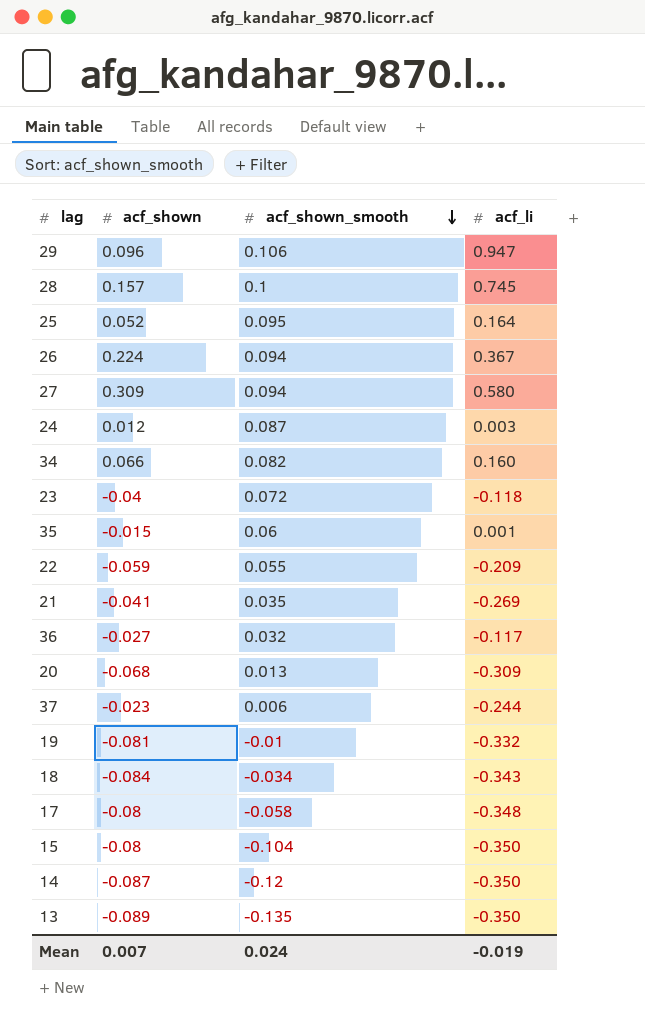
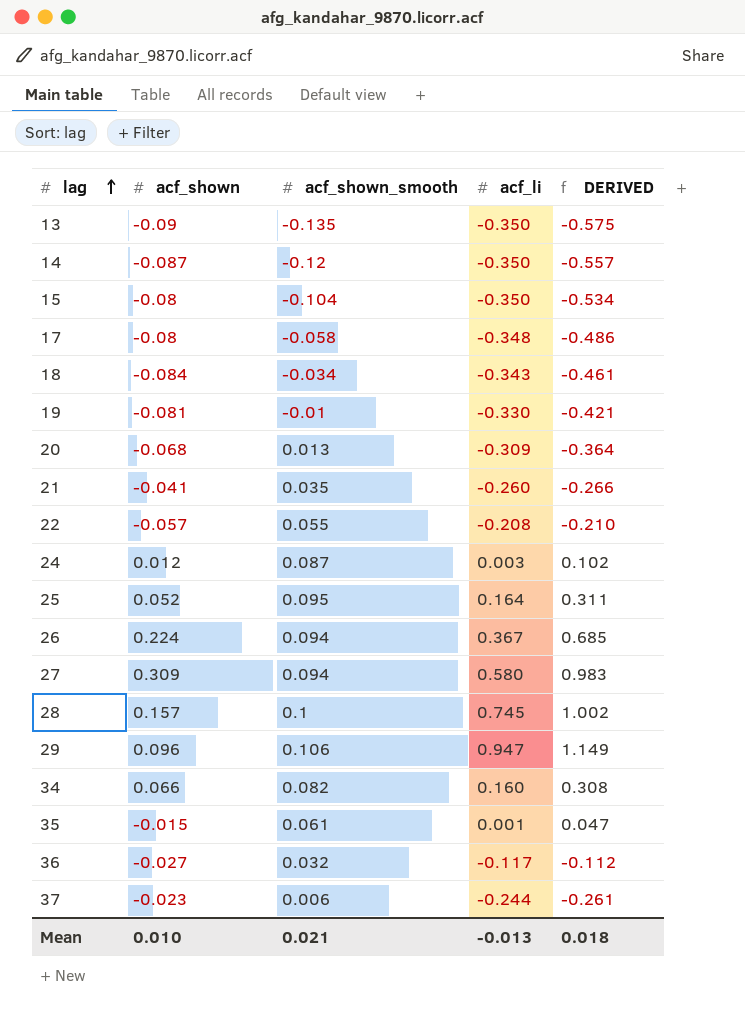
row order: acf_shown_smooth descending -> lag ascending
column DERIVED | formula: none -> [acf_shown] + [acf_shown_smooth] + [acf_li]
row 23: -0.04 | 0.072 | -0.118 -> none
13 | acf_shown: -0.089 -> -0.09
19 | acf_li: -0.332 -> -0.330
21 | acf_li: -0.269 -> -0.260
22 | acf_shown: -0.059 -> -0.057
22 | acf_li: -0.209 -> -0.208
35 | acf_shown_smooth: 0.06 -> 0.061
Mean | acf_shown: 0.007 -> 0.010
Mean | acf_shown_smooth: 0.024 -> 0.021
Mean | acf_li: -0.019 -> -0.013

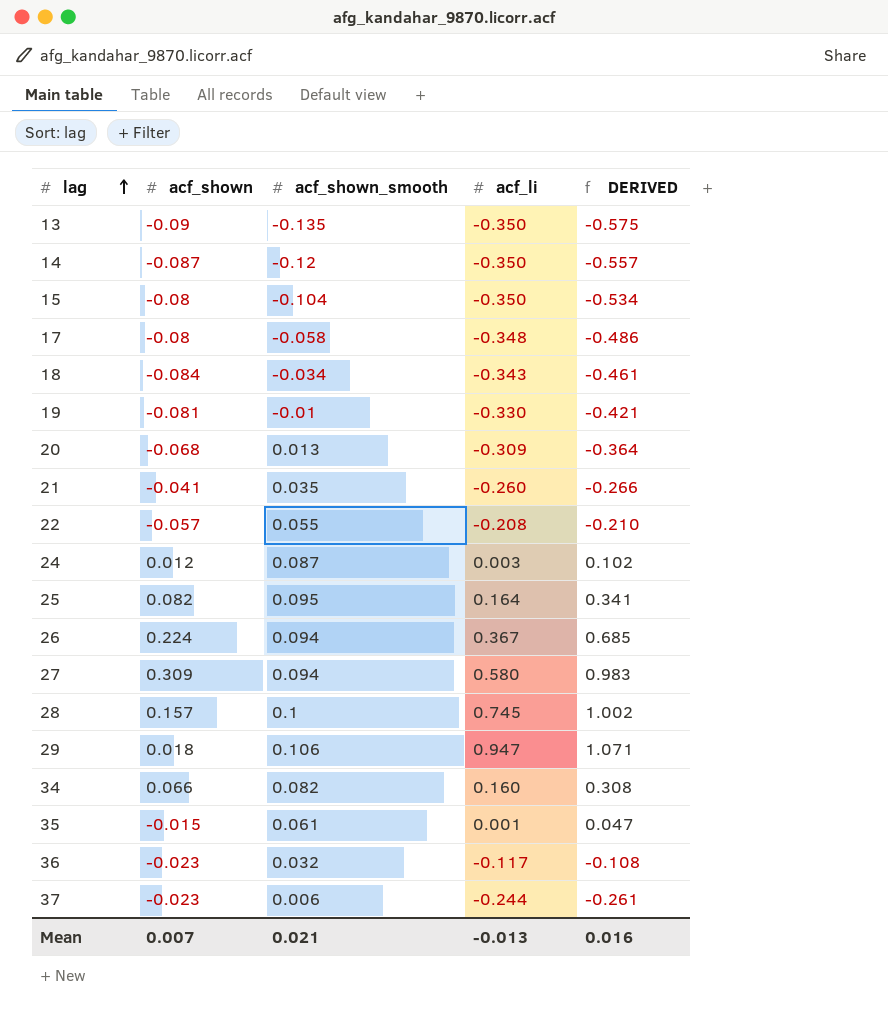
25 | acf_shown: 0.052 -> 0.082
25 | DERIVED: 0.311 -> 0.341
29 | acf_shown: 0.096 -> 0.018
29 | DERIVED: 1.149 -> 1.071
36 | acf_shown: -0.027 -> -0.023
36 | DERIVED: -0.112 -> -0.108
Mean | acf_shown: 0.010 -> 0.007
Mean | DERIVED: 0.018 -> 0.016

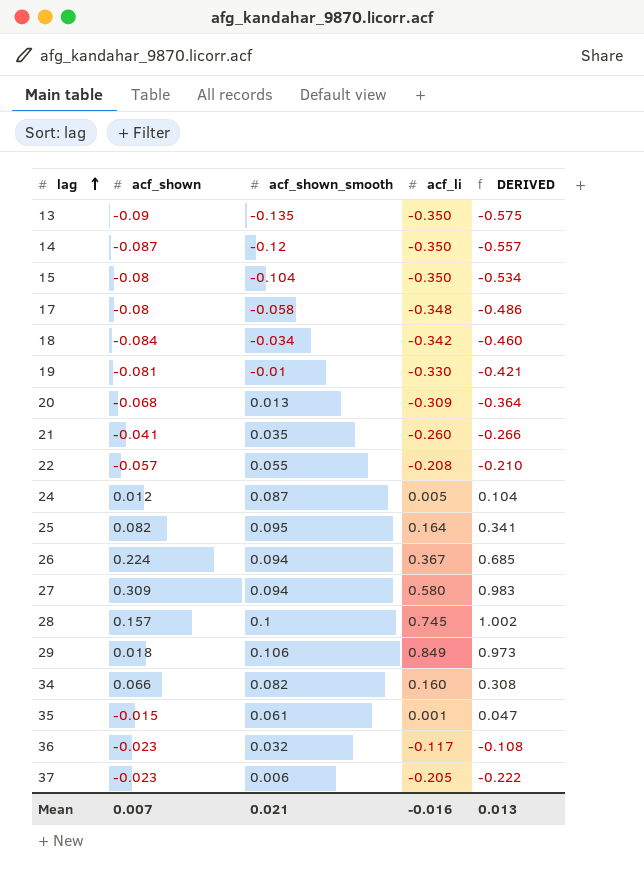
18 | acf_li: -0.343 -> -0.342
18 | DERIVED: -0.461 -> -0.460
24 | acf_li: 0.003 -> 0.005
24 | DERIVED: 0.102 -> 0.104
29 | acf_li: 0.947 -> 0.849
29 | DERIVED: 1.071 -> 0.973
37 | acf_li: -0.244 -> -0.205
37 | DERIVED: -0.261 -> -0.222
Mean | acf_li: -0.013 -> -0.016
Mean | DERIVED: 0.016 -> 0.013

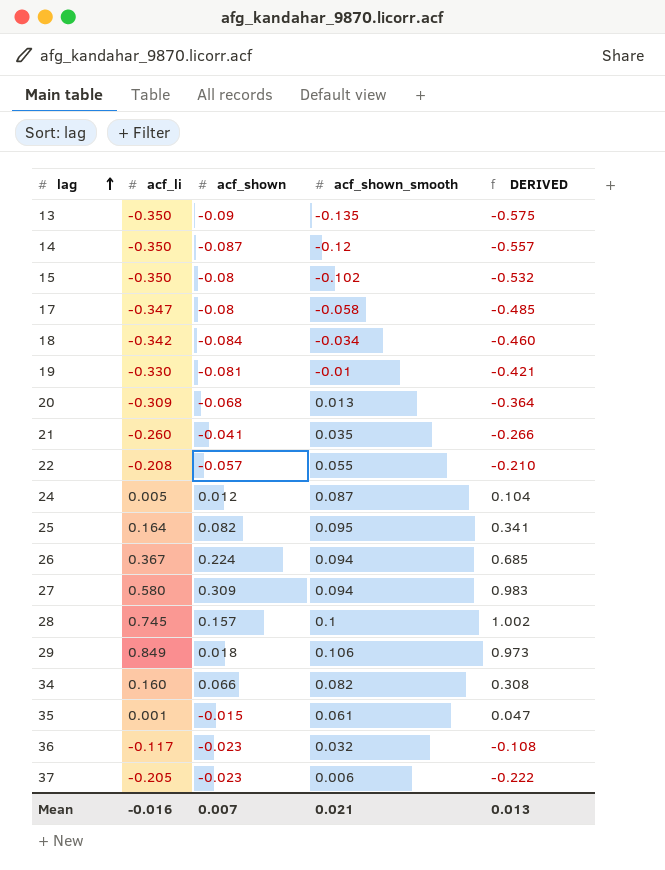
column acf_li | position: 4 -> 2
15 | acf_shown_smooth: -0.104 -> -0.102
15 | DERIVED: -0.534 -> -0.532
17 | acf_li: -0.348 -> -0.347
17 | DERIVED: -0.486 -> -0.485

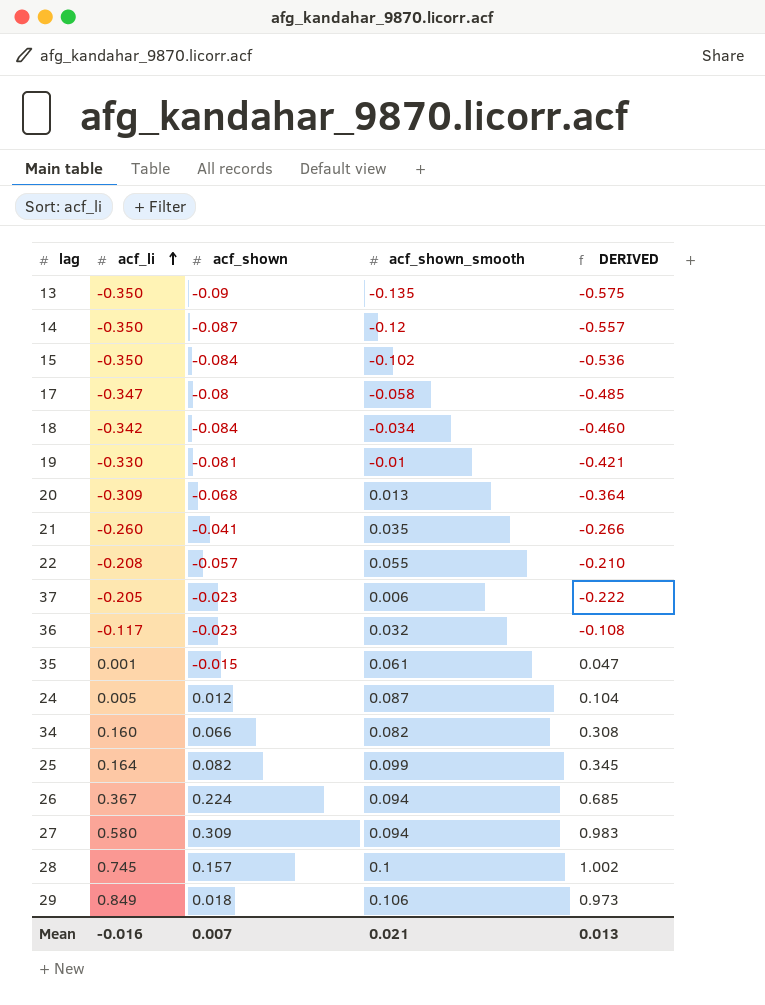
row order: lag ascending -> acf_li ascending
15 | acf_shown: -0.08 -> -0.084
15 | DERIVED: -0.532 -> -0.536
25 | acf_shown_smooth: 0.095 -> 0.099
25 | DERIVED: 0.341 -> 0.345

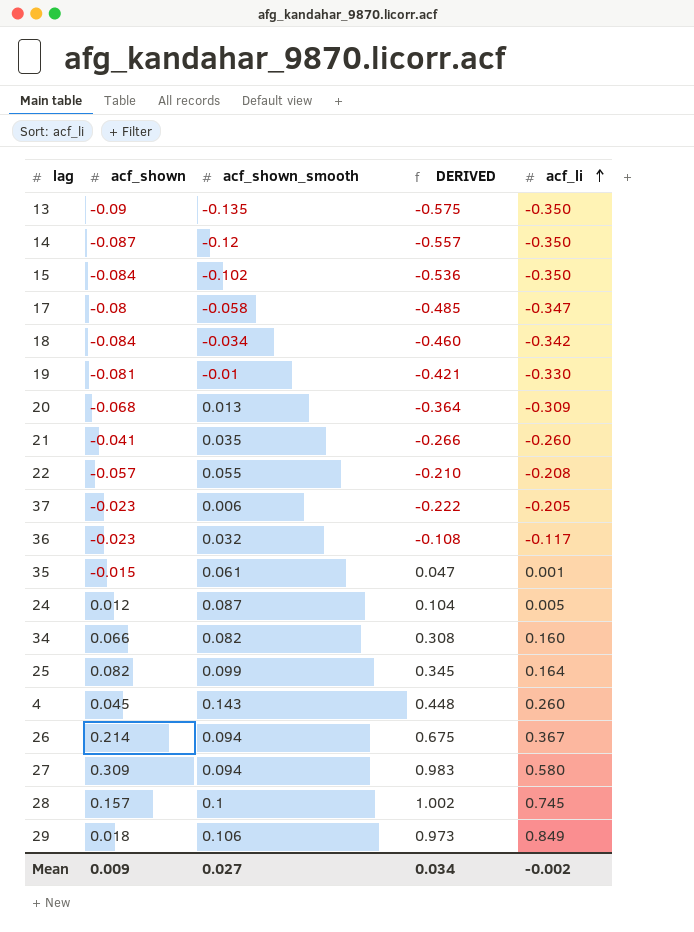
column acf_li | position: 2 -> 5
row 4: none -> 0.045 | 0.143 | 0.448 | 0.260
26 | acf_shown: 0.224 -> 0.214
26 | DERIVED: 0.685 -> 0.675
Mean | acf_shown: 0.007 -> 0.009
Mean | acf_shown_smooth: 0.021 -> 0.027
Mean | DERIVED: 0.013 -> 0.034
Mean | acf_li: -0.016 -> -0.002

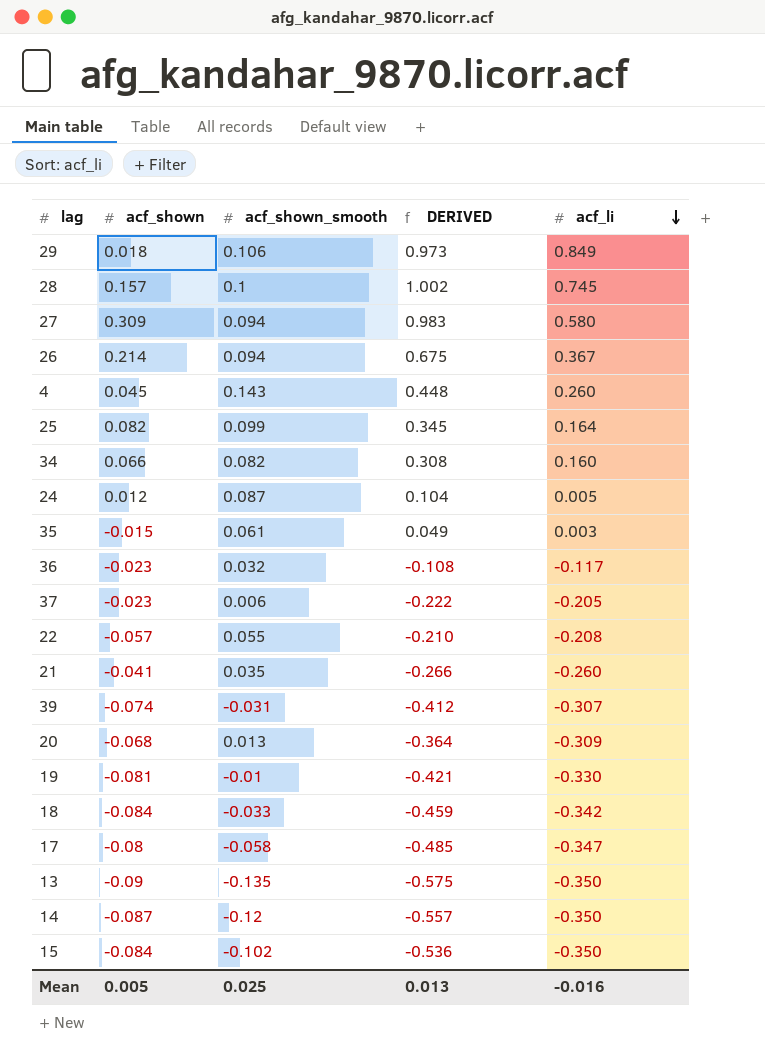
row order: acf_li ascending -> acf_li descending
35 | DERIVED: 0.047 -> 0.049
35 | acf_li: 0.001 -> 0.003
row 39: none -> -0.074 | -0.031 | -0.412 | -0.307
18 | acf_shown_smooth: -0.034 -> -0.033
18 | DERIVED: -0.460 -> -0.459
Mean | acf_shown: 0.009 -> 0.005
Mean | acf_shown_smooth: 0.027 -> 0.025
Mean | DERIVED: 0.034 -> 0.013
Mean | acf_li: -0.002 -> -0.016

